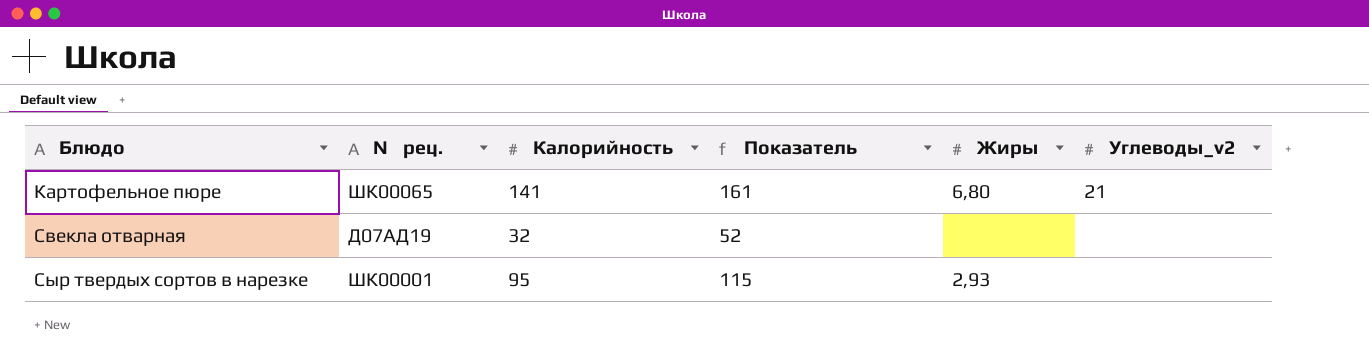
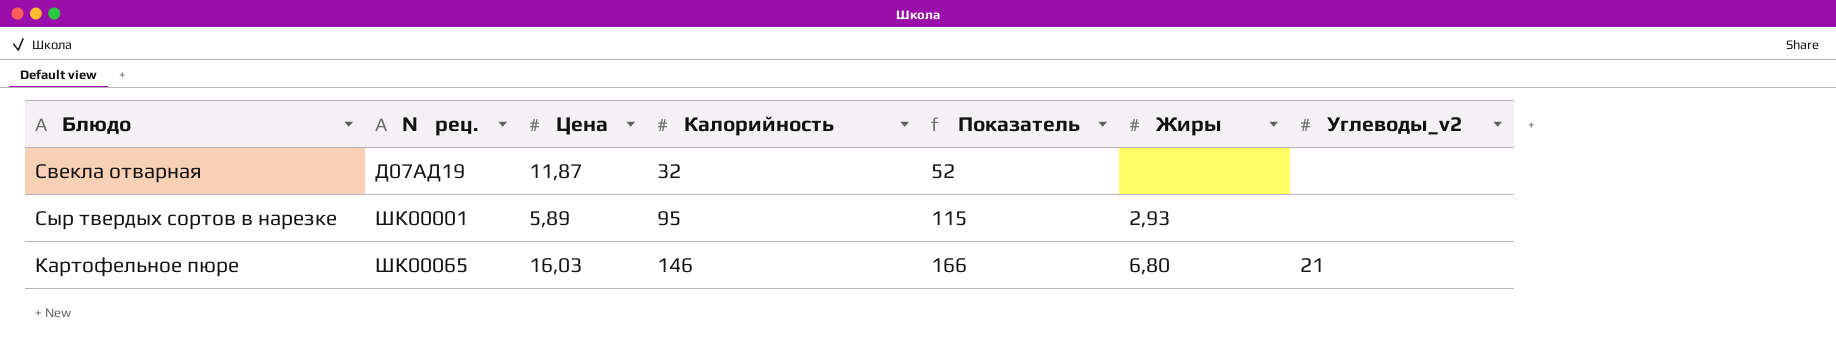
row order: Блюдо ascending -> № рец. ascending
column Цена | position: none -> 3
Картофельное пюре | Калорийность: 141 -> 146
Картофельное пюре | Показатель: 161 -> 166

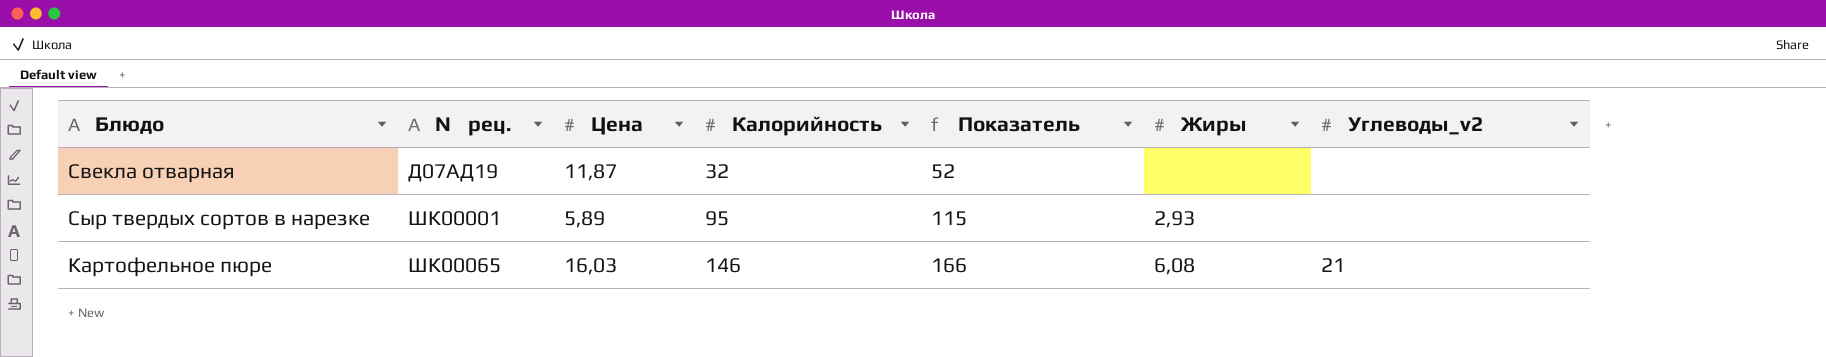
Картофельное пюре | Жиры: 6,80 -> 6,08

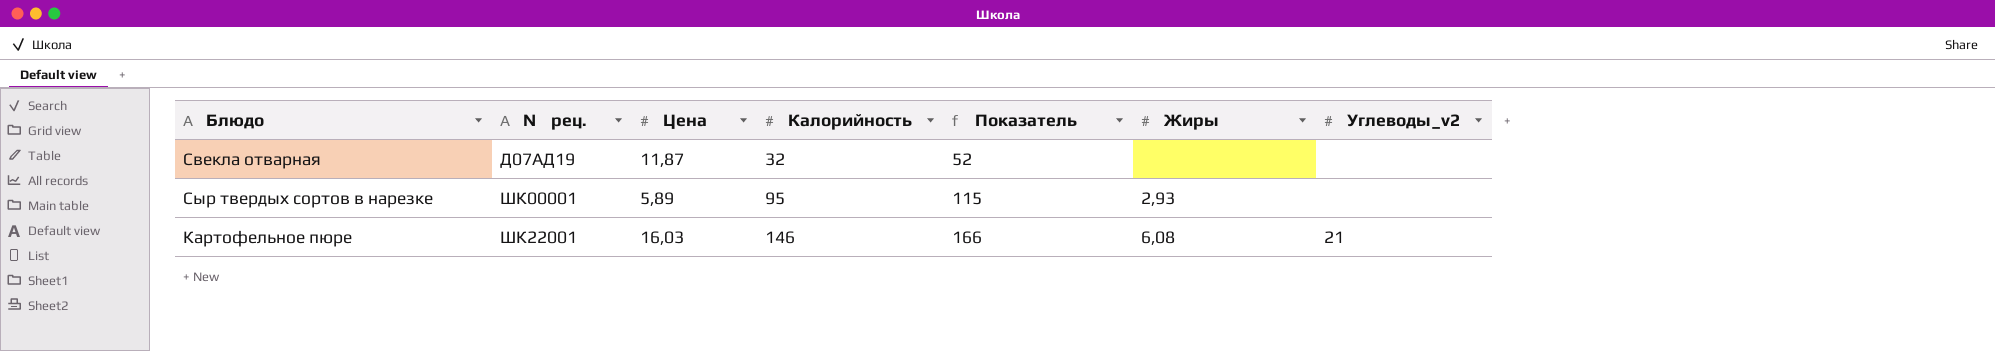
Картофельное пюре | № рец.: ШК00065 -> ШК22001

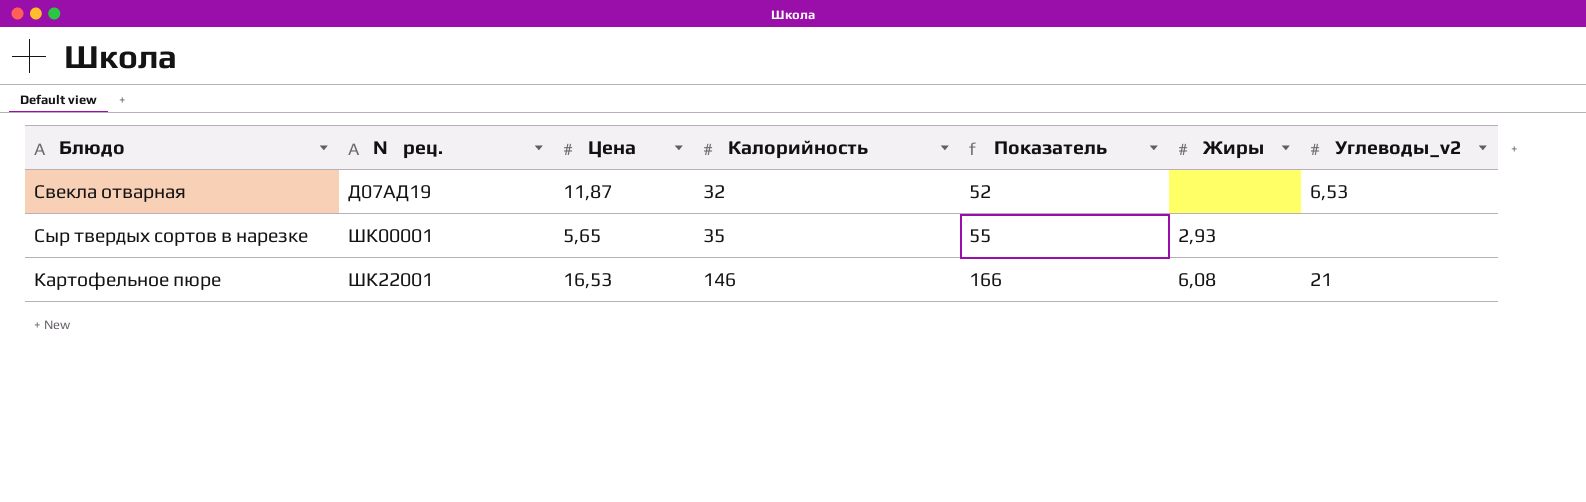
Свекла отварная | Углеводы_v2: none -> 6,53
Сыр твердых сортов в нарезке | Цена: 5,89 -> 5,65
Сыр твердых сортов в нарезке | Калорийность: 95 -> 35
Сыр твердых сортов в нарезке | Показатель: 115 -> 55
Картофельное пюре | Цена: 16,03 -> 16,53

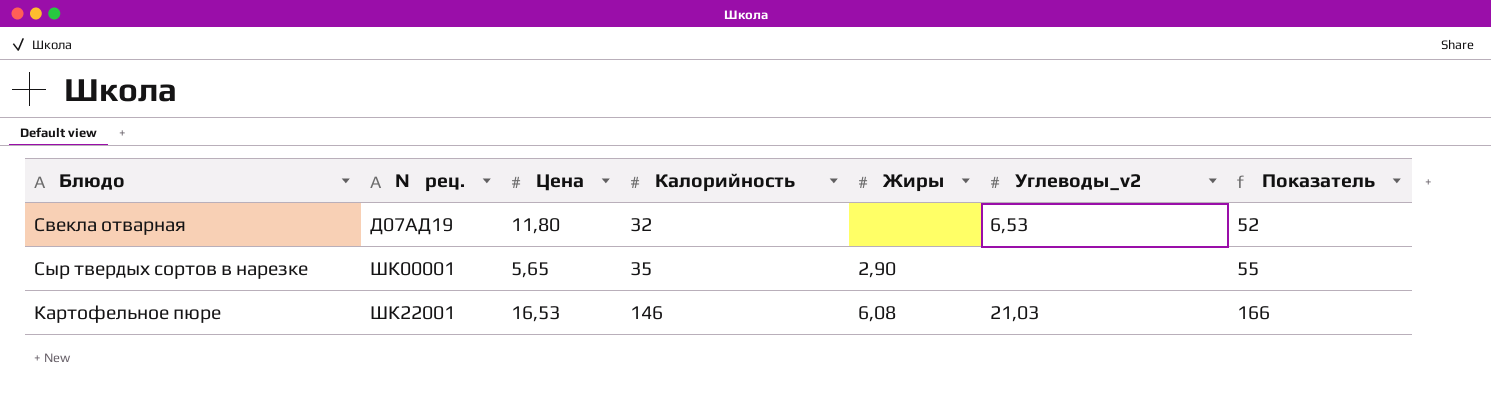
column Показатель | position: 5 -> 7
Свекла отварная | Цена: 11,87 -> 11,80
Сыр твердых сортов в нарезке | Жиры: 2,93 -> 2,90
Картофельное пюре | Углеводы_v2: 21 -> 21,03

